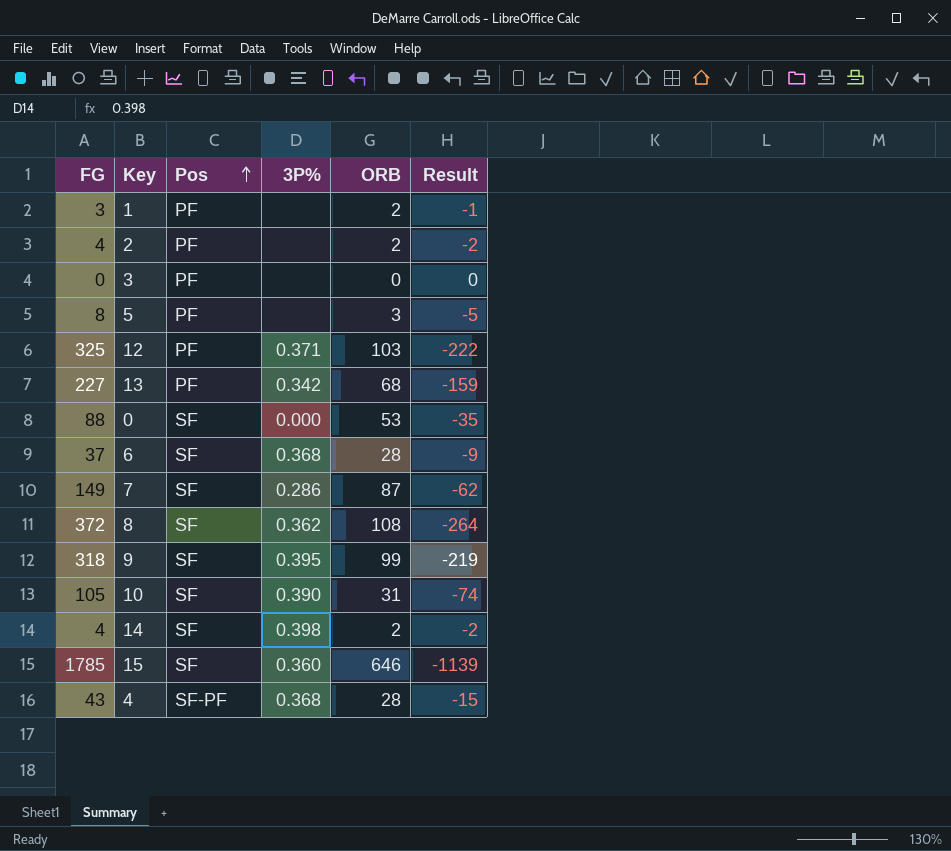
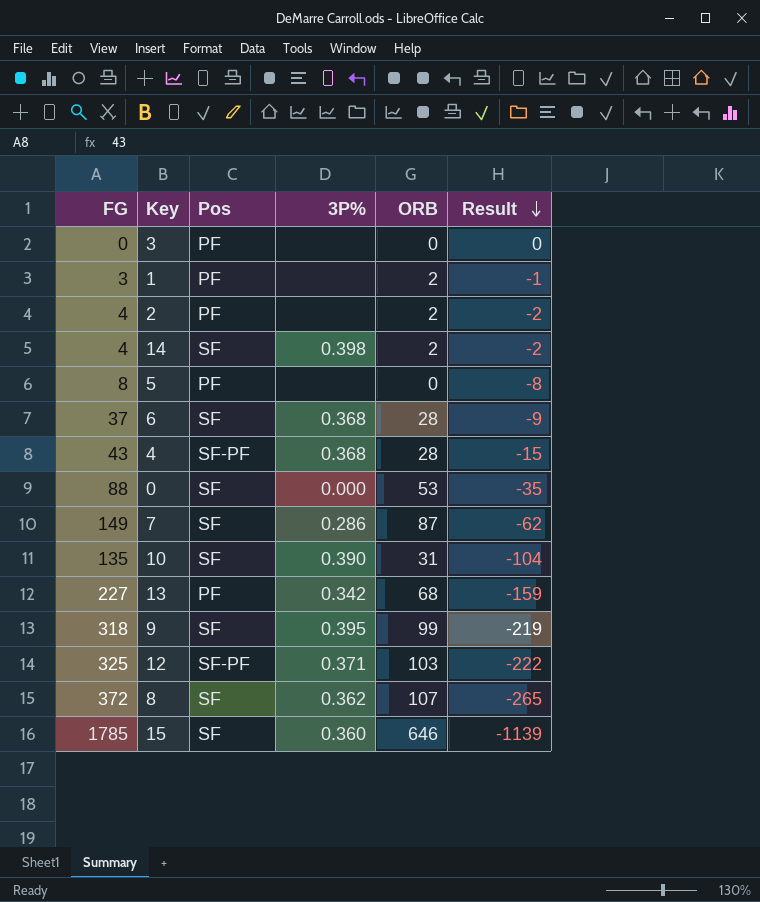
row order: Pos ascending -> Result descending
5 | ORB: 3 -> 0
5 | Result: -5 -> -8
10 | FG: 105 -> 135
10 | Result: -74 -> -104
12 | Pos: PF -> SF-PF
8 | ORB: 108 -> 107
8 | Result: -264 -> -265

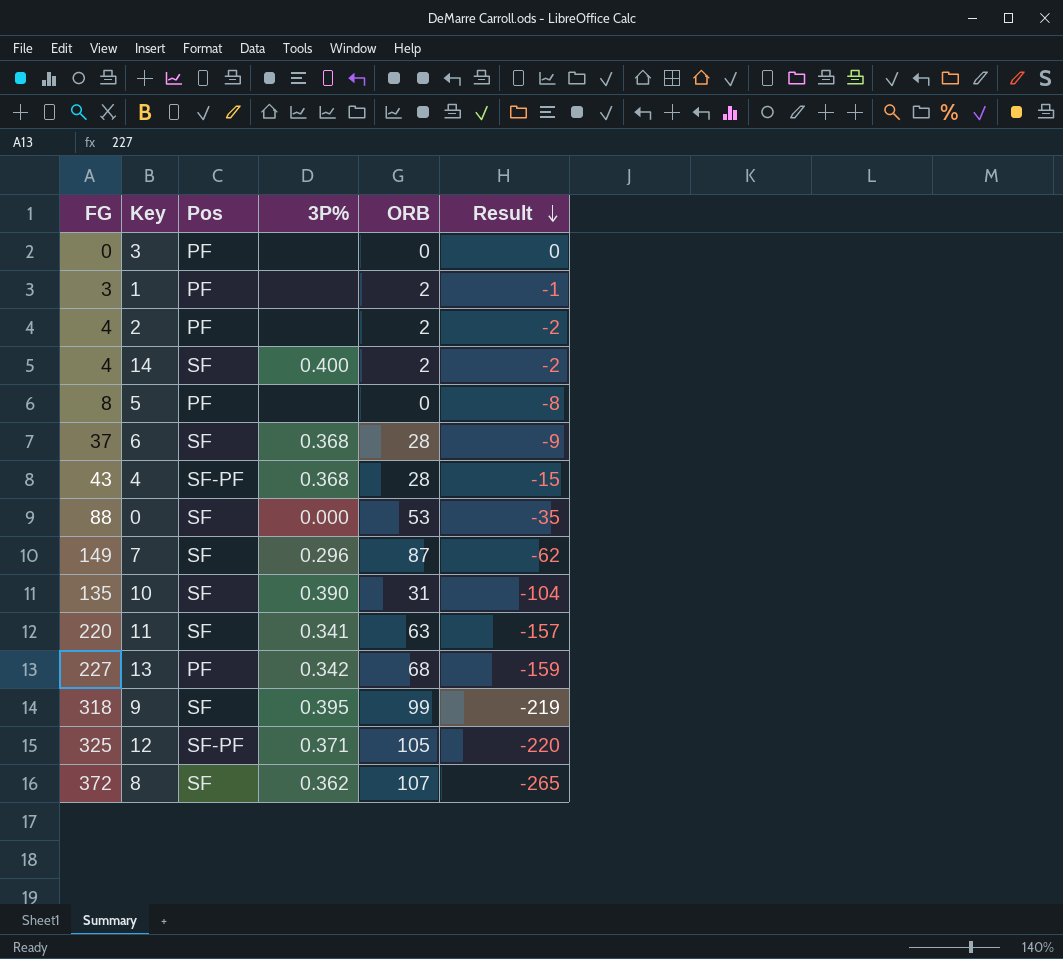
row 15: 1785 | SF | 0.360 | 646 | -1139 -> none
14 | 3P%: 0.398 -> 0.400
7 | 3P%: 0.286 -> 0.296
row 11: none -> 220 | SF | 0.341 | 63 | -157
12 | ORB: 103 -> 105
12 | Result: -222 -> -220

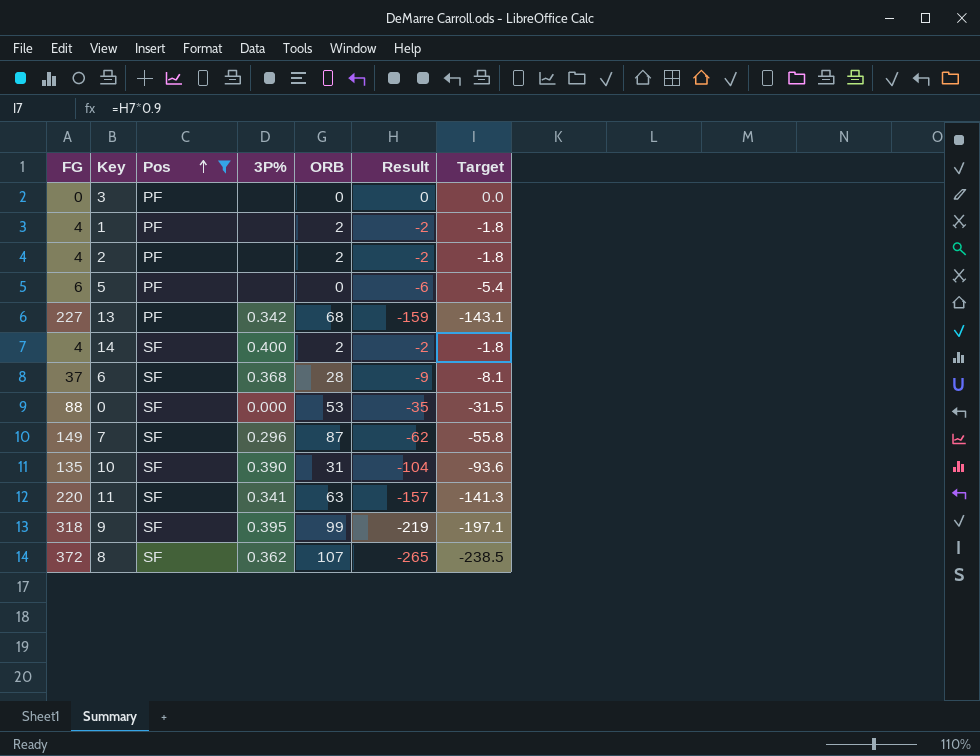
filter: none -> Pos != SF-PF
row order: Result descending -> Pos ascending
column Target | formula: none -> [Result] * 0.9
1 | FG: 3 -> 4
1 | Result: -1 -> -2
5 | FG: 8 -> 6
5 | Result: -8 -> -6

